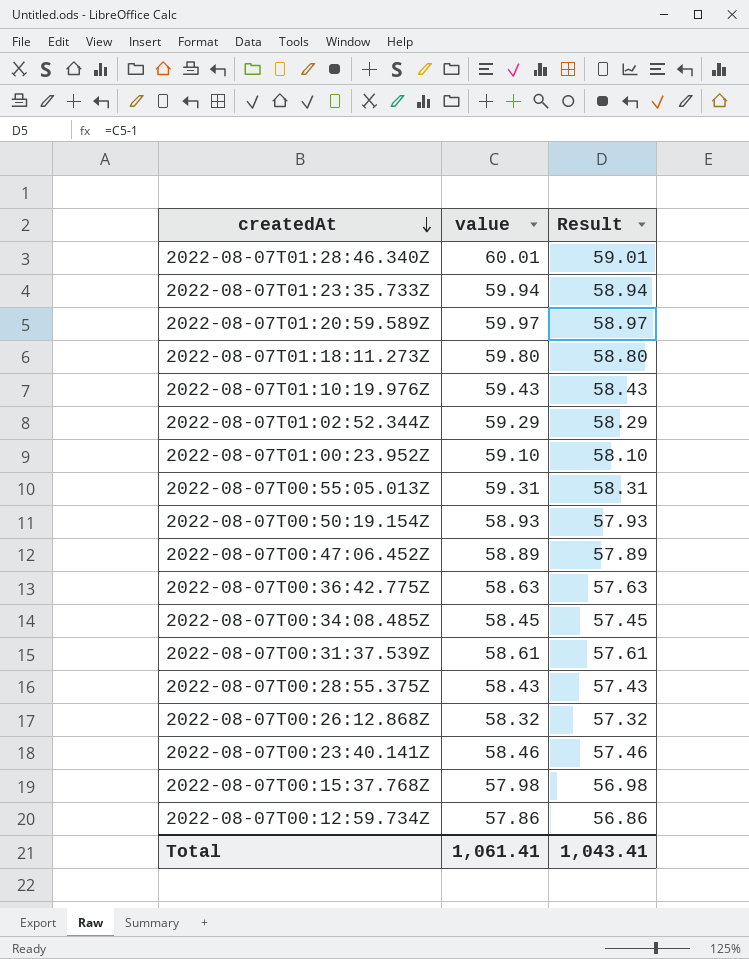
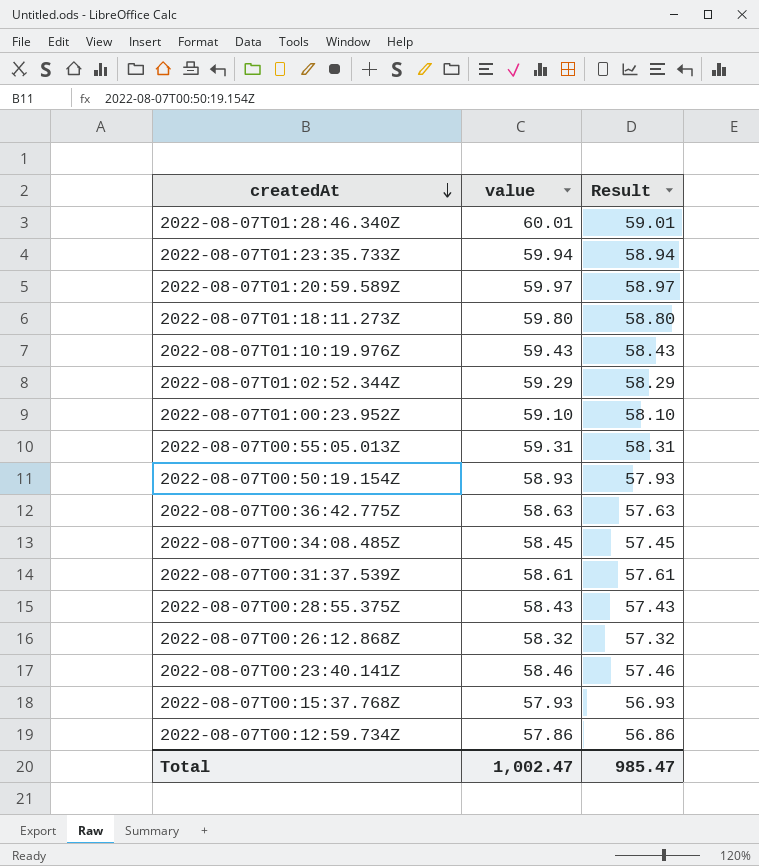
row 2022-08-07T00:47:06.452Z: 58.89 | 57.89 -> none
2022-08-07T00:15:37.768Z | value: 57.98 -> 57.93
2022-08-07T00:15:37.768Z | Result: 56.98 -> 56.93
Total | value: 1,061.41 -> 1,002.47
Total | Result: 1,043.41 -> 985.47

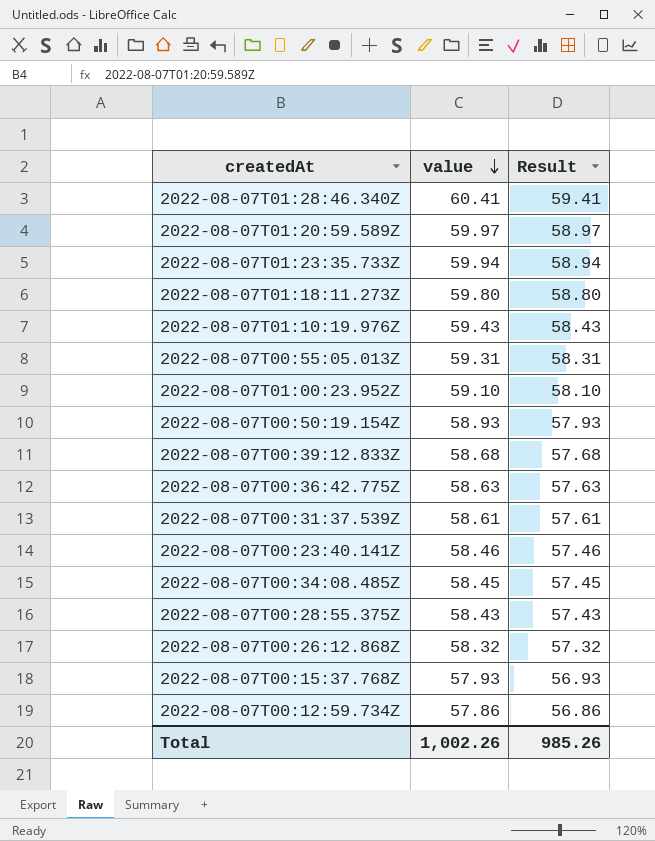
row order: createdAt descending -> value descending
row 2022-08-07T01:02:52.344Z: 59.29 | 58.29 -> none
2022-08-07T01:28:46.340Z | value: 60.01 -> 60.41
2022-08-07T01:28:46.340Z | Result: 59.01 -> 59.41
row 2022-08-07T00:39:12.833Z: none -> 58.68 | 57.68
Total | value: 1,002.47 -> 1,002.26
Total | Result: 985.47 -> 985.26

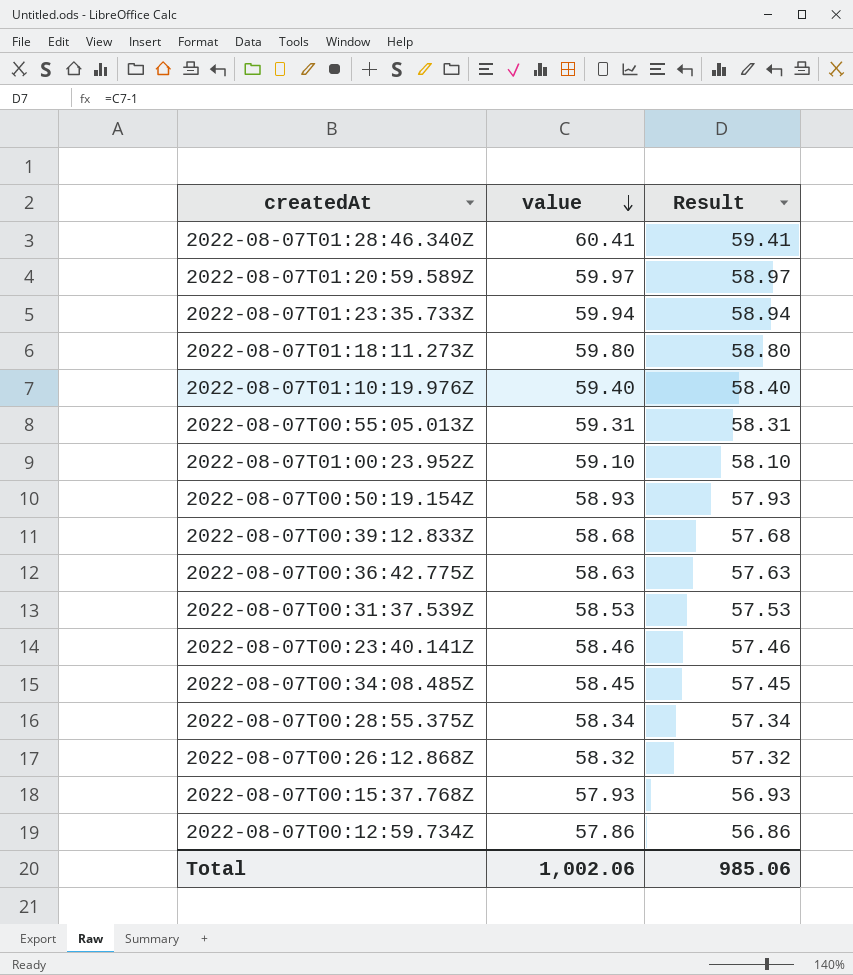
2022-08-07T01:10:19.976Z | value: 59.43 -> 59.40
2022-08-07T01:10:19.976Z | Result: 58.43 -> 58.40
2022-08-07T00:31:37.539Z | value: 58.61 -> 58.53
2022-08-07T00:31:37.539Z | Result: 57.61 -> 57.53
2022-08-07T00:28:55.375Z | value: 58.43 -> 58.34
2022-08-07T00:28:55.375Z | Result: 57.43 -> 57.34
Total | value: 1,002.26 -> 1,002.06
Total | Result: 985.26 -> 985.06

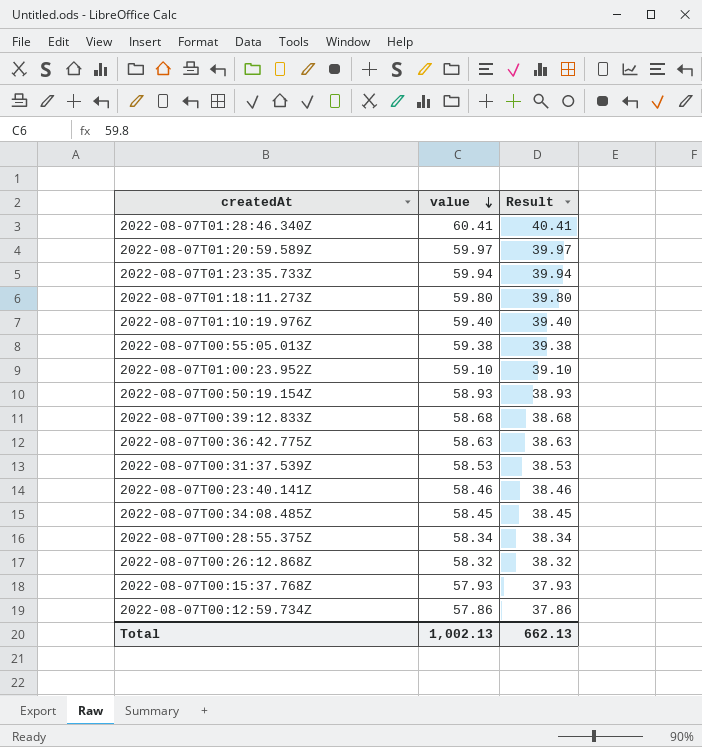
column Result | formula: [value] - 1 -> [value] - 20
2022-08-07T00:55:05.013Z | value: 59.31 -> 59.38
Total | value: 1,002.06 -> 1,002.13
Total | Result: 985.06 -> 662.13

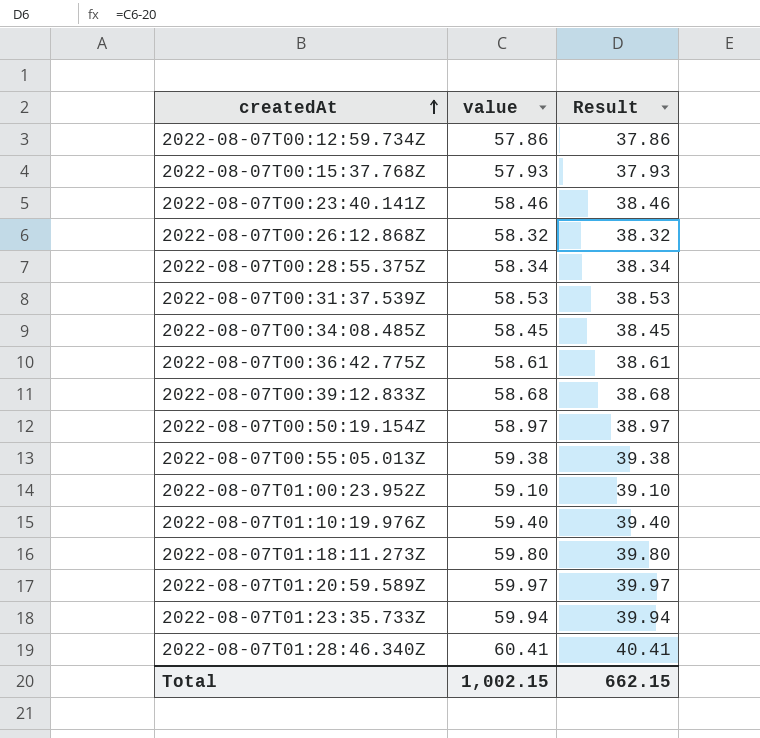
row order: value descending -> createdAt ascending
2022-08-07T00:36:42.775Z | value: 58.63 -> 58.61
2022-08-07T00:36:42.775Z | Result: 38.63 -> 38.61
2022-08-07T00:50:19.154Z | value: 58.93 -> 58.97
2022-08-07T00:50:19.154Z | Result: 38.93 -> 38.97
Total | value: 1,002.13 -> 1,002.15
Total | Result: 662.13 -> 662.15

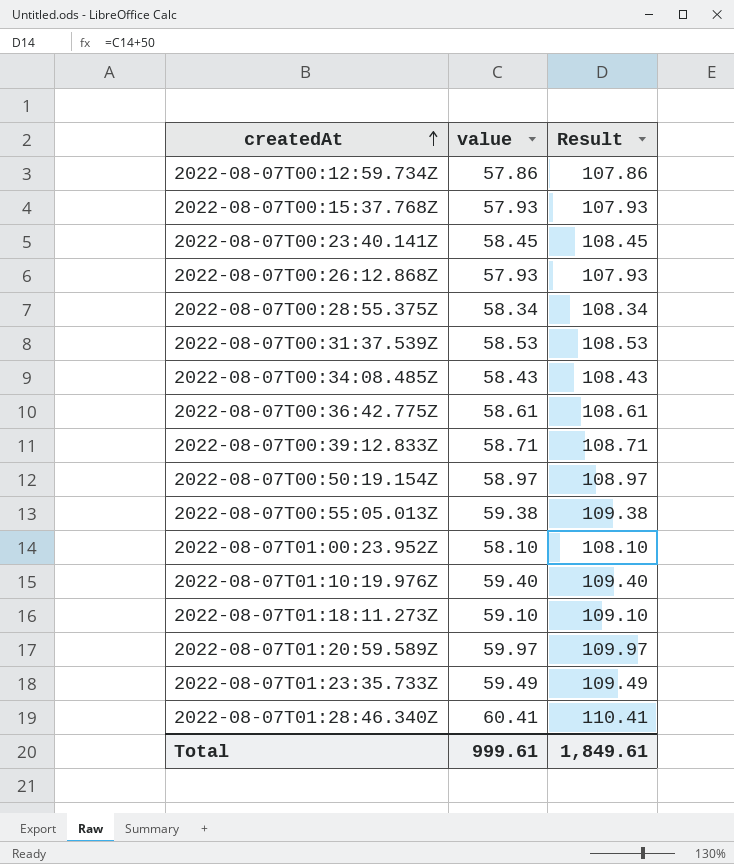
column Result | formula: [value] - 20 -> [value] + 50
2022-08-07T00:23:40.141Z | value: 58.46 -> 58.45
2022-08-07T00:26:12.868Z | value: 58.32 -> 57.93
2022-08-07T00:34:08.485Z | value: 58.45 -> 58.43
2022-08-07T00:39:12.833Z | value: 58.68 -> 58.71
2022-08-07T01:00:23.952Z | value: 59.10 -> 58.10
2022-08-07T01:18:11.273Z | value: 59.80 -> 59.10
2022-08-07T01:23:35.733Z | value: 59.94 -> 59.49
Total | value: 1,002.15 -> 999.61
Total | Result: 662.15 -> 1,849.61

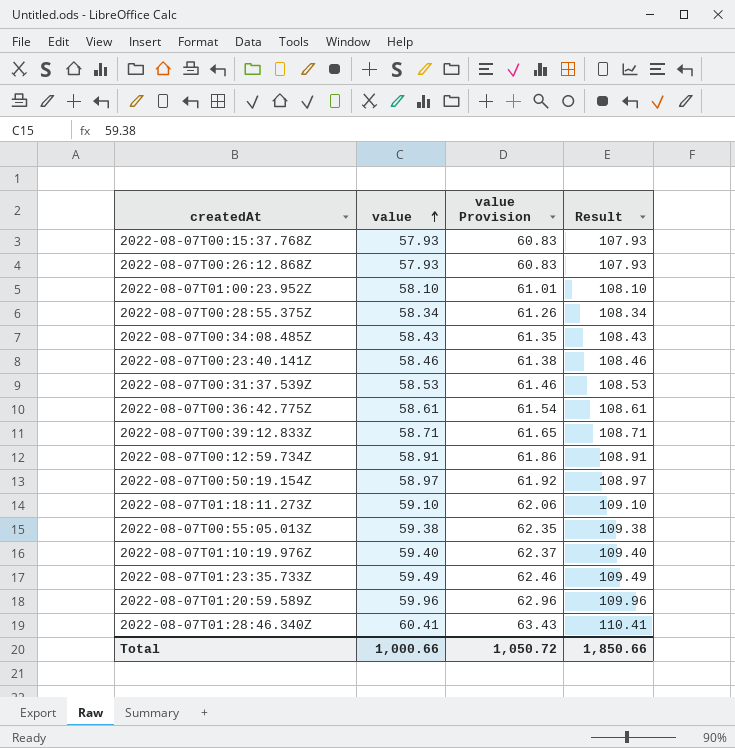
row order: createdAt ascending -> value ascending
column value Provision | formula: none -> [value] * 1.05
2022-08-07T00:23:40.141Z | value: 58.45 -> 58.46
2022-08-07T00:23:40.141Z | Result: 108.45 -> 108.46
2022-08-07T00:12:59.734Z | value: 57.86 -> 58.91
2022-08-07T00:12:59.734Z | Result: 107.86 -> 108.91
2022-08-07T01:20:59.589Z | value: 59.97 -> 59.96
2022-08-07T01:20:59.589Z | Result: 109.97 -> 109.96
Total | value: 999.61 -> 1,000.66
Total | Result: 1,849.61 -> 1,850.66

